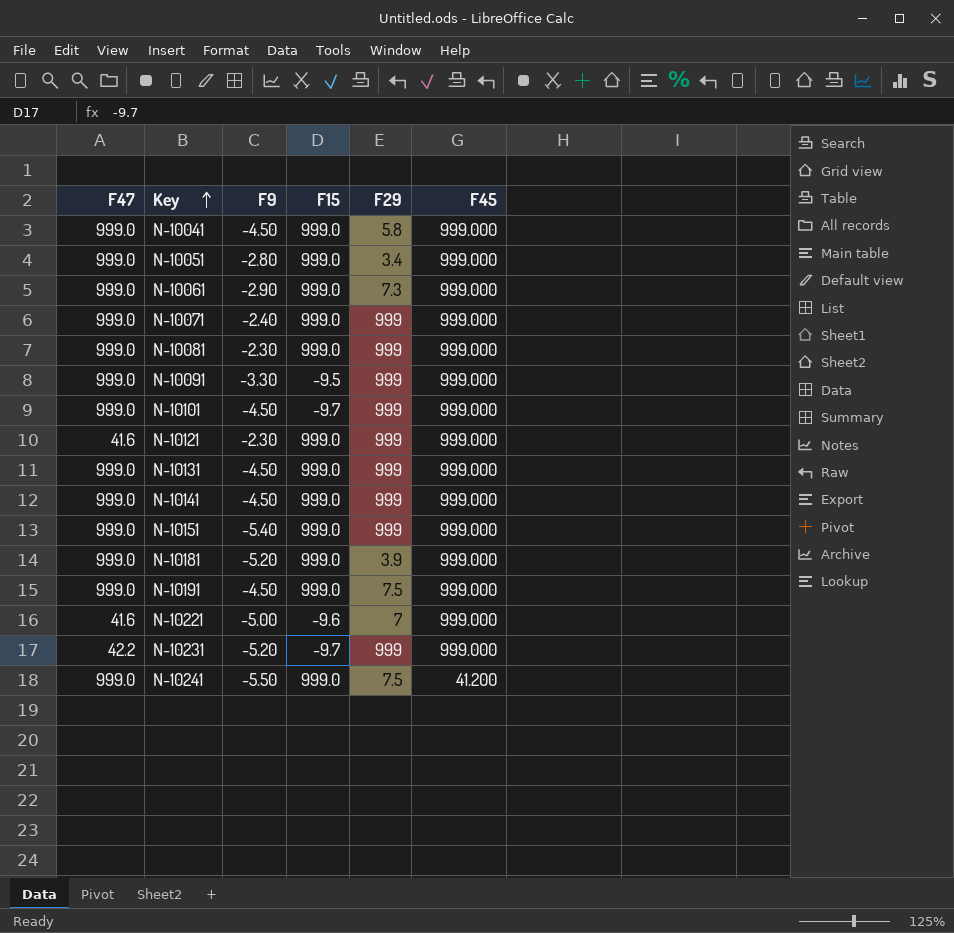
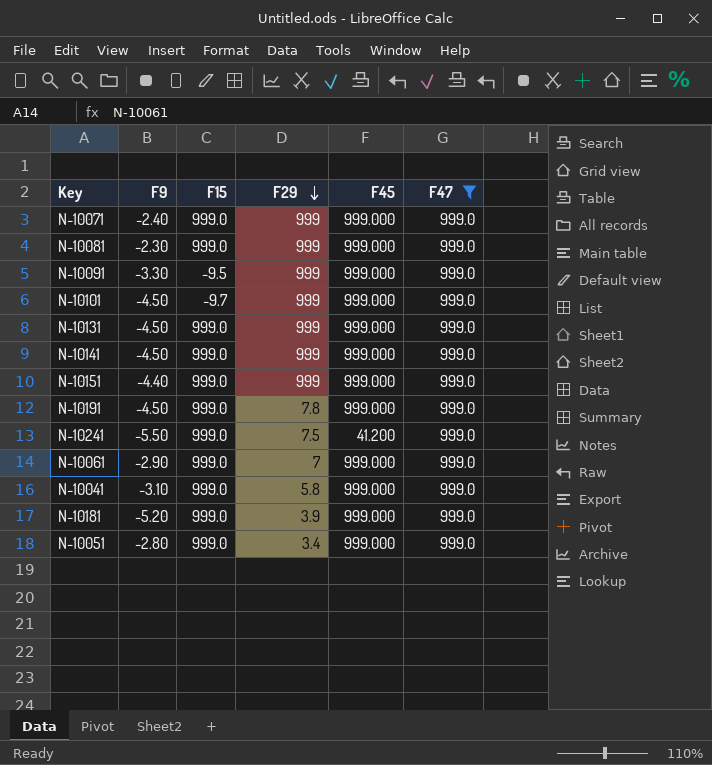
filter: none -> F47 = 999.0
row order: Key ascending -> F29 descending
column F47 | position: 1 -> 6
N-10151 | F9: -5.40 -> -4.40
N-10191 | F29: 7.5 -> 7.8
N-10061 | F29: 7.3 -> 7
N-10041 | F9: -4.50 -> -3.10

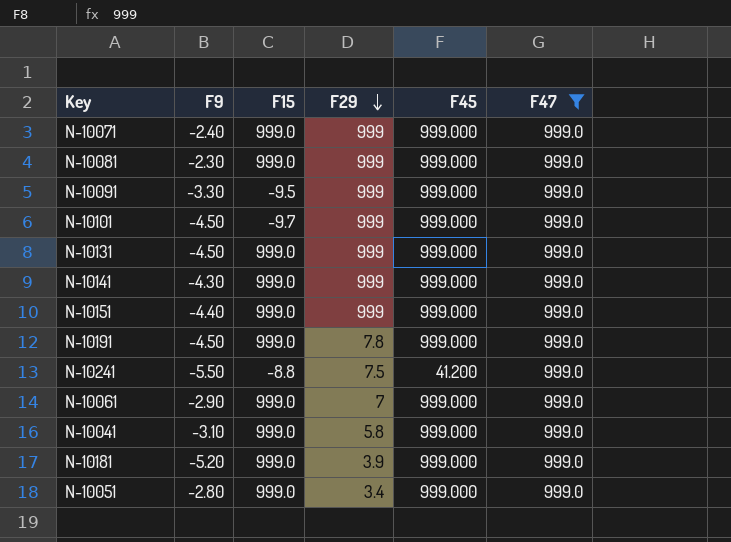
N-10141 | F9: -4.50 -> -4.30
N-10241 | F15: 999.0 -> -8.8

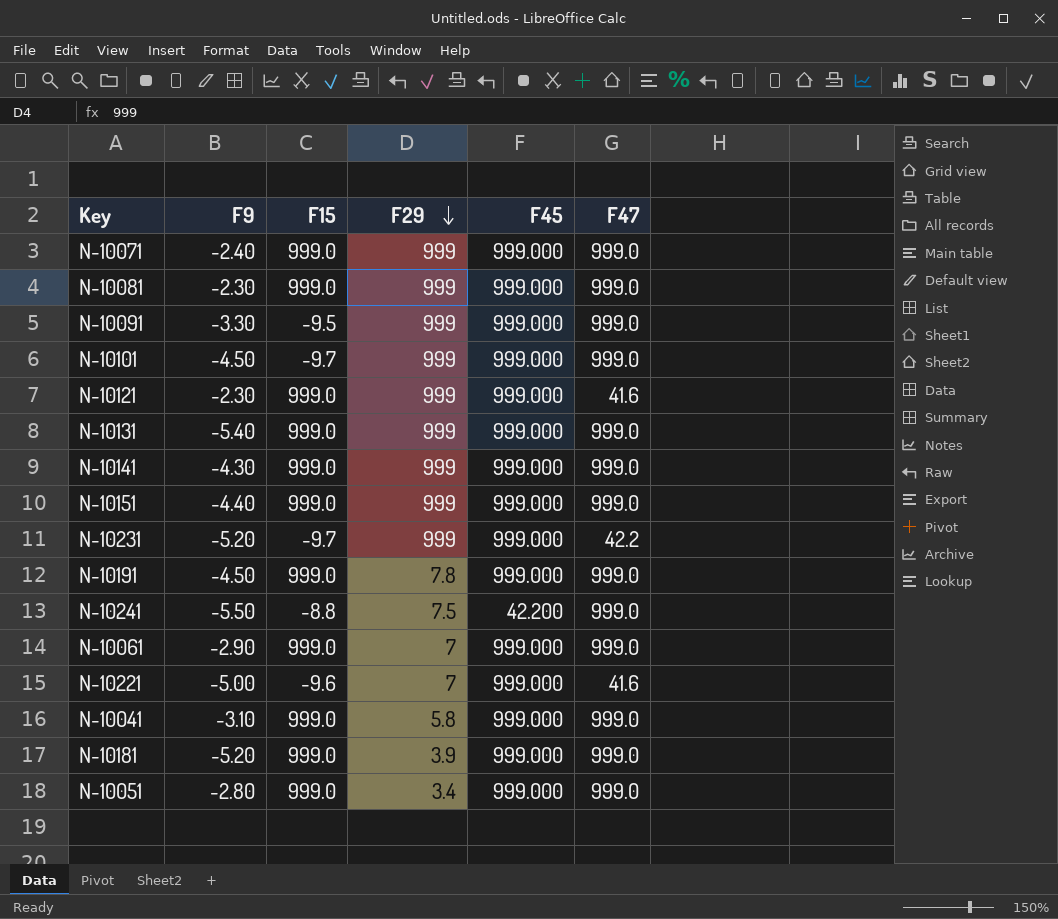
filter: F47 = 999.0 -> none
N-10131 | F9: -4.50 -> -5.40
N-10241 | F45: 41.200 -> 42.200

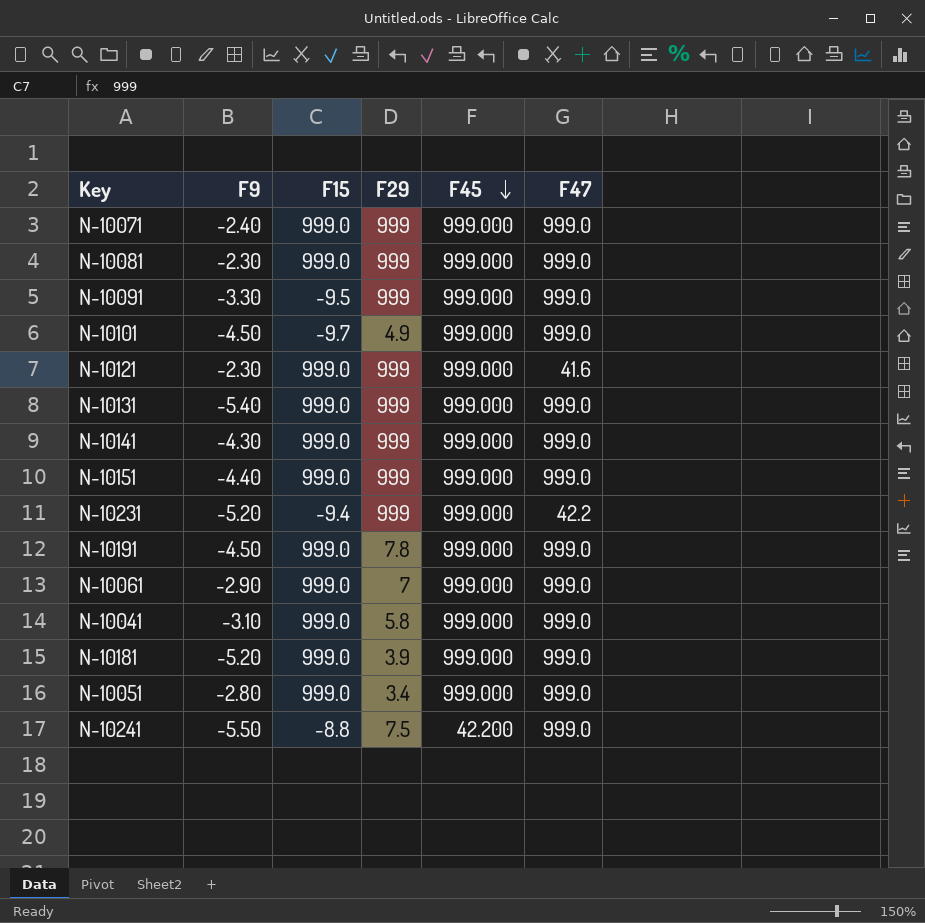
row order: F29 descending -> F45 descending
row N-10221: -5.00 | -9.6 | 7 | 999.000 | 41.6 -> none
N-10101 | F29: 999 -> 4.9
N-10231 | F15: -9.7 -> -9.4

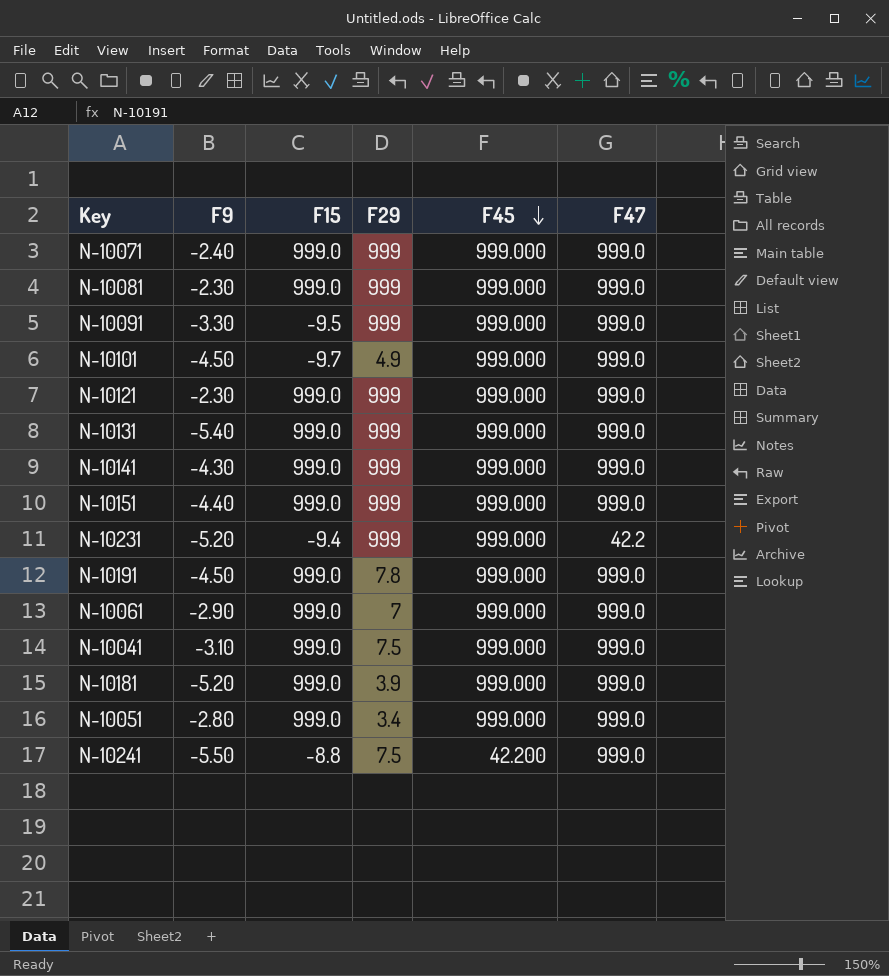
N-10121 | F47: 41.6 -> 999.0
N-10041 | F29: 5.8 -> 7.5

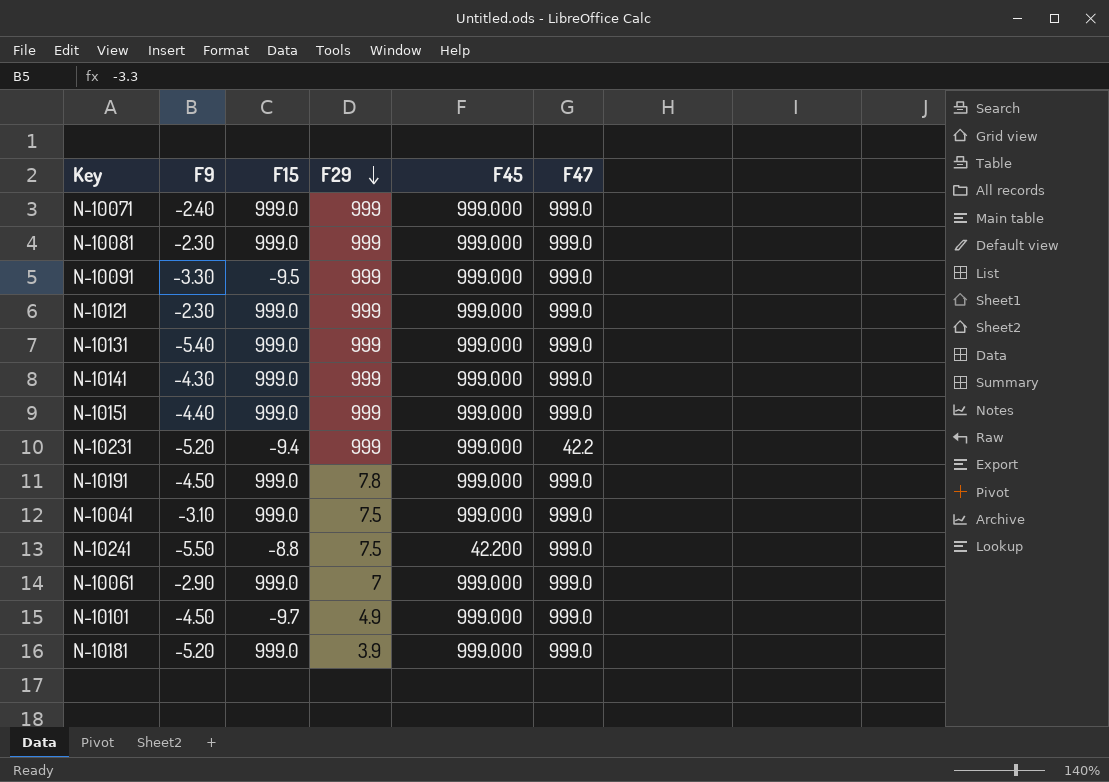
row order: F45 descending -> F29 descending
row N-10051: -2.80 | 999.0 | 3.4 | 999.000 | 999.0 -> none

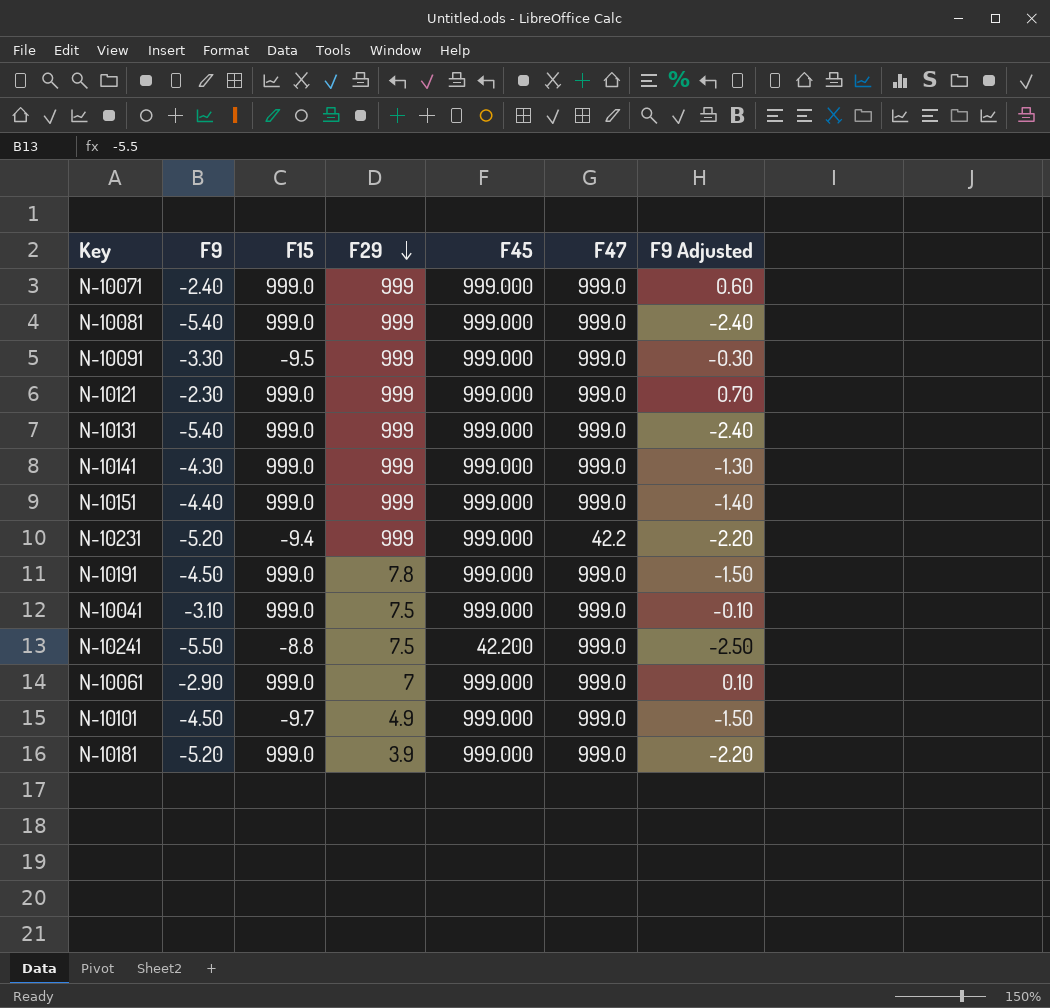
column F9 Adjusted | formula: none -> [F9] + 3
N-10081 | F9: -2.30 -> -5.40

